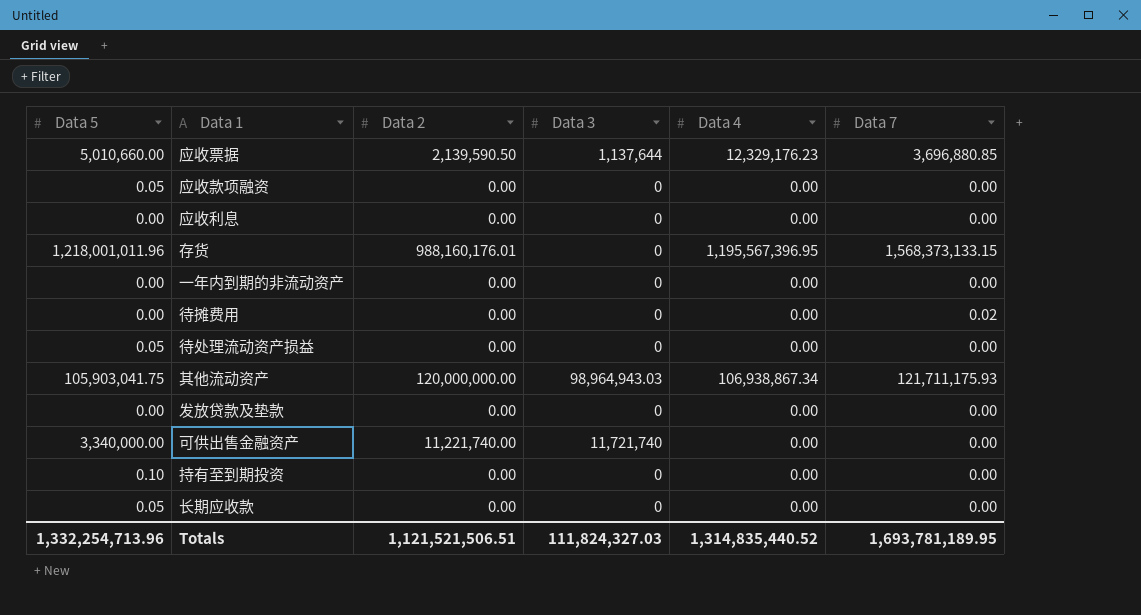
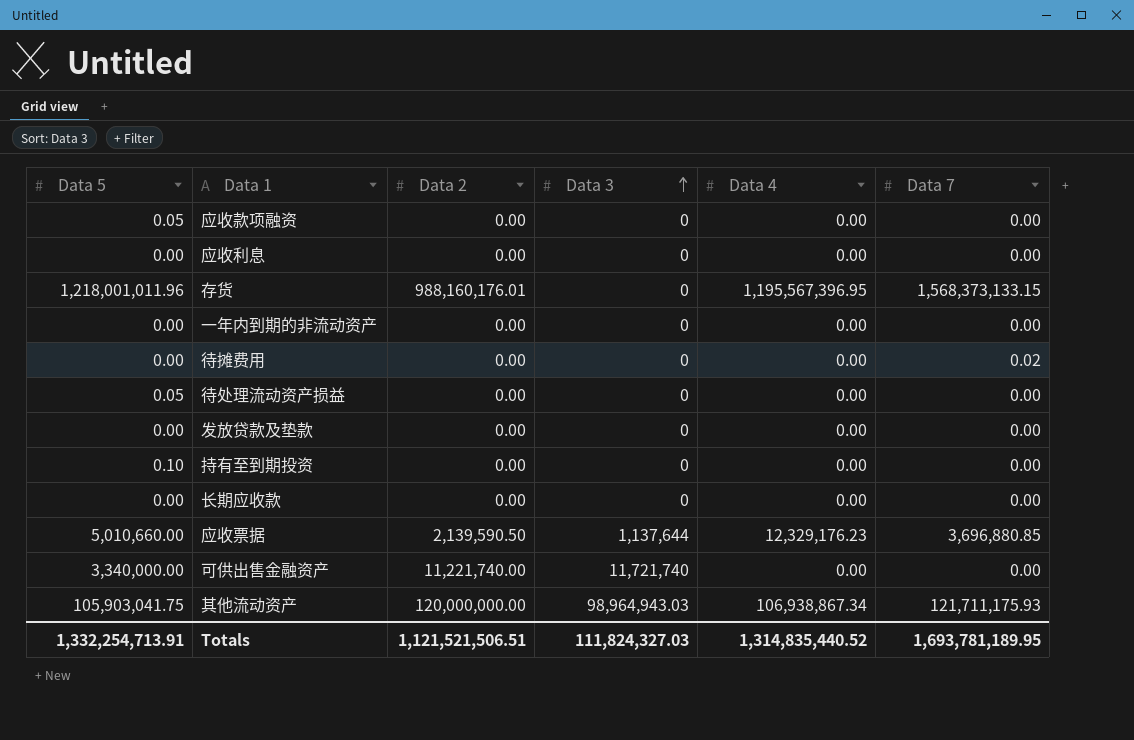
row order: none -> Data 3 ascending
长期应收款 | Data 5: 0.05 -> 0.00
Totals | Data 5: 1,332,254,713.96 -> 1,332,254,713.91

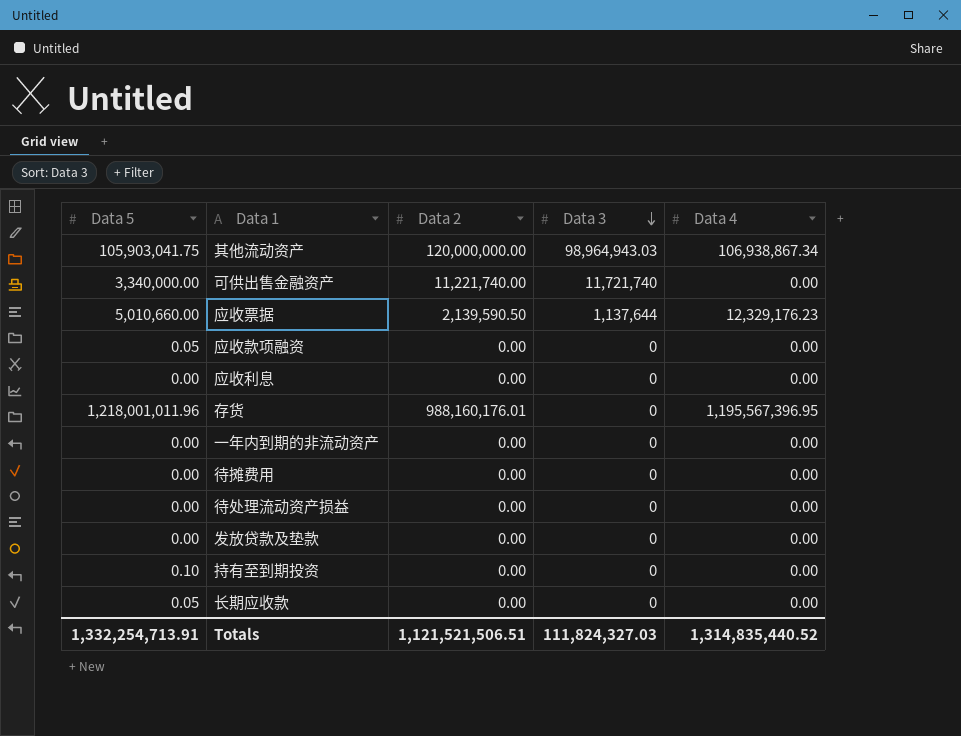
row order: Data 3 ascending -> Data 3 descending
column Data 7 | position: 6 -> none
待处理流动资产损益 | Data 5: 0.05 -> 0.00
长期应收款 | Data 5: 0.00 -> 0.05

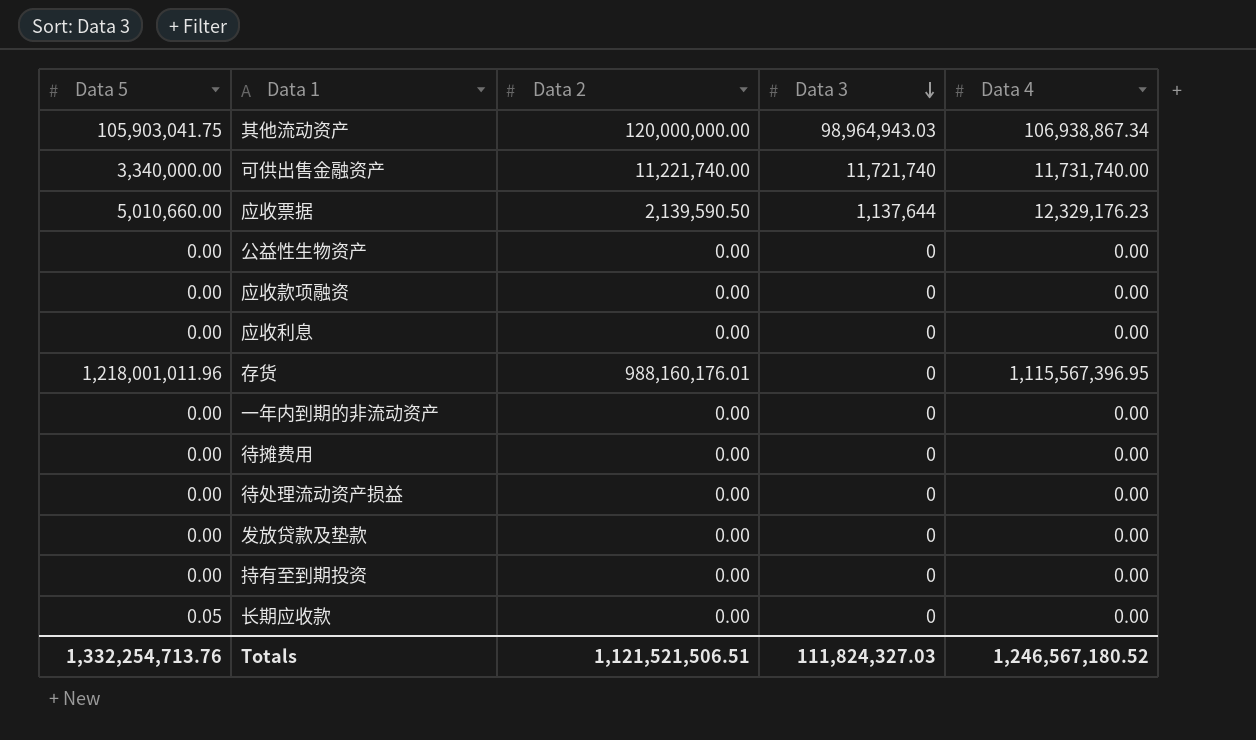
可供出售金融资产 | Data 4: 0.00 -> 11,731,740.00
row 公益性生物资产: none -> 0.00 | 0.00 | 0 | 0.00
应收款项融资 | Data 5: 0.05 -> 0.00
存货 | Data 4: 1,195,567,396.95 -> 1,115,567,396.95
持有至到期投资 | Data 5: 0.10 -> 0.00
Totals | Data 5: 1,332,254,713.91 -> 1,332,254,713.76
Totals | Data 4: 1,314,835,440.52 -> 1,246,567,180.52

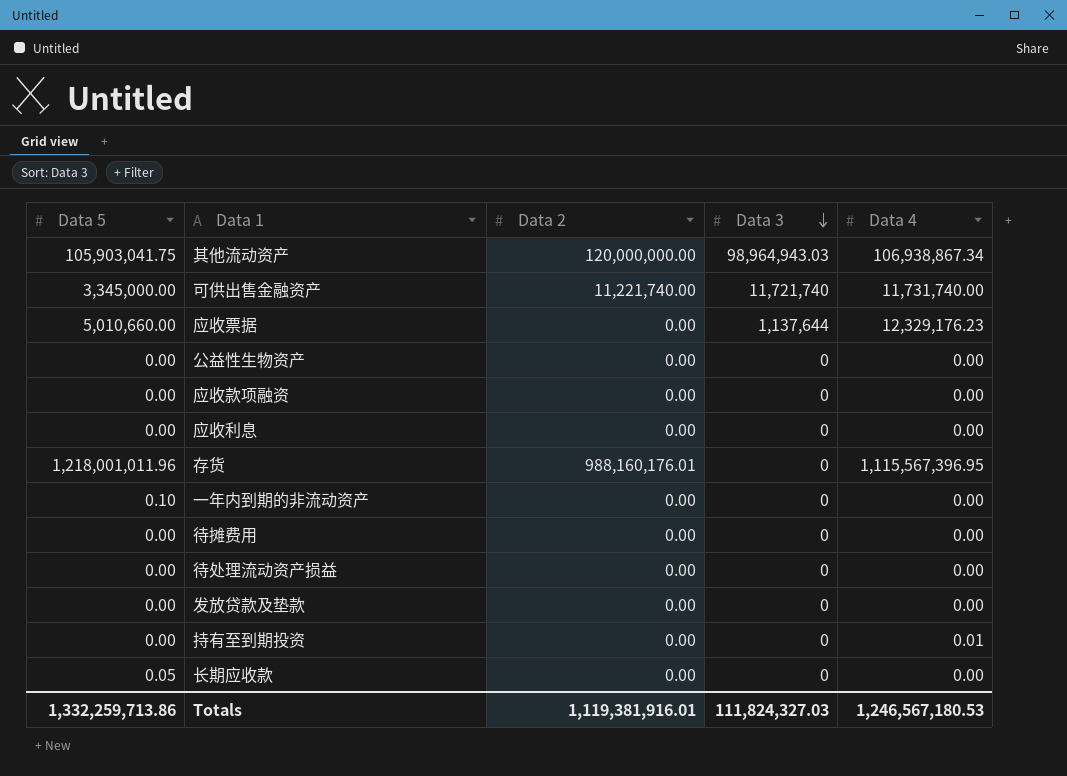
可供出售金融资产 | Data 5: 3,340,000.00 -> 3,345,000.00
应收票据 | Data 2: 2,139,590.50 -> 0.00
一年内到期的非流动资产 | Data 5: 0.00 -> 0.10
持有至到期投资 | Data 4: 0.00 -> 0.01
Totals | Data 5: 1,332,254,713.76 -> 1,332,259,713.86
Totals | Data 2: 1,121,521,506.51 -> 1,119,381,916.01
Totals | Data 4: 1,246,567,180.52 -> 1,246,567,180.53

